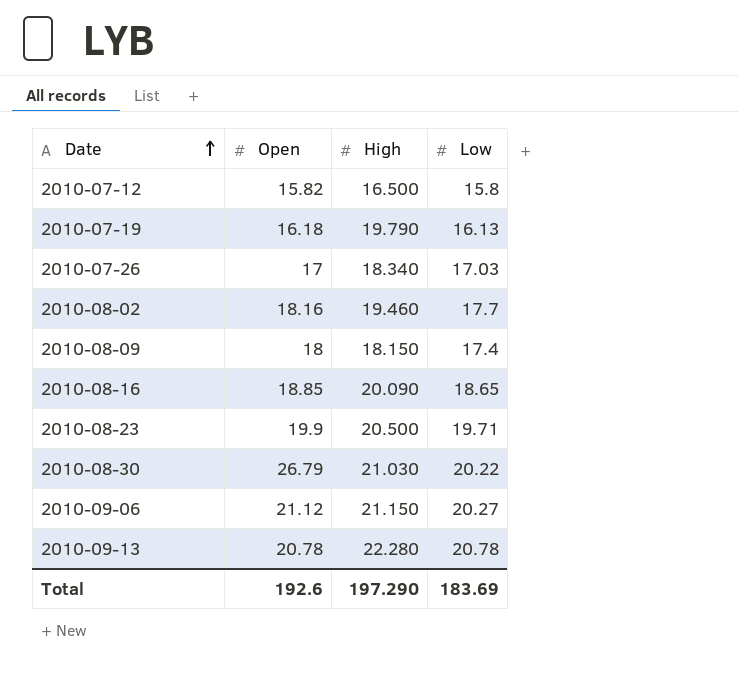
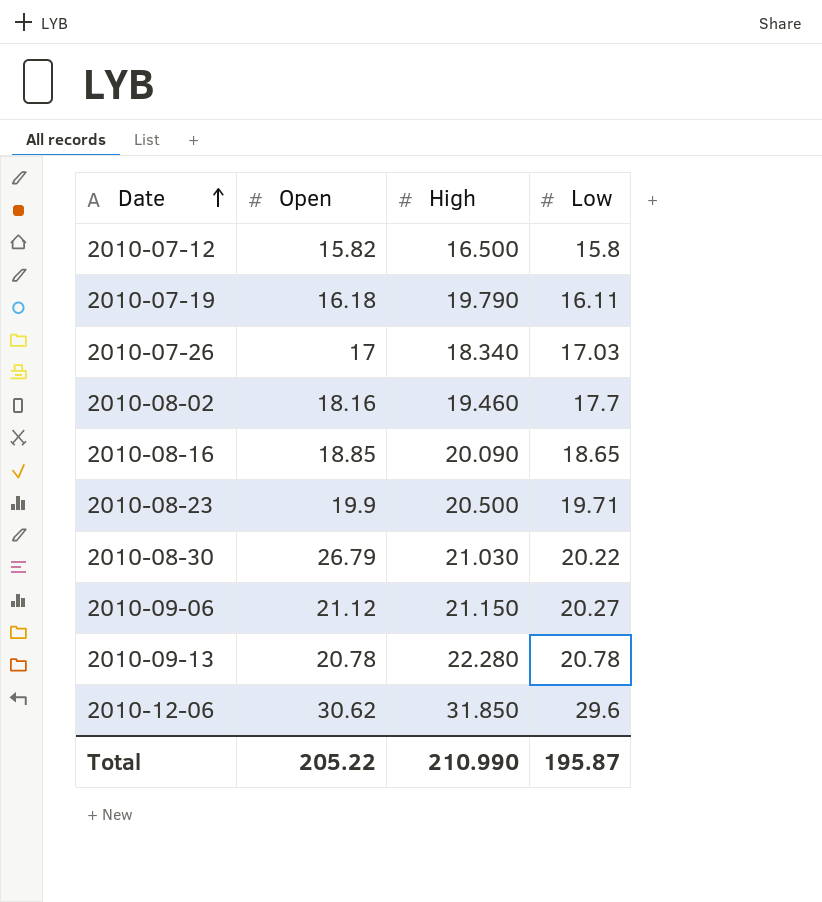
row 2010-08-09: 18 | 18.150 | 17.4 -> none
2010-07-19 | Low: 16.13 -> 16.11
row 2010-12-06: none -> 30.62 | 31.850 | 29.6
Total | Open: 192.6 -> 205.22
Total | High: 197.290 -> 210.990
Total | Low: 183.69 -> 195.87

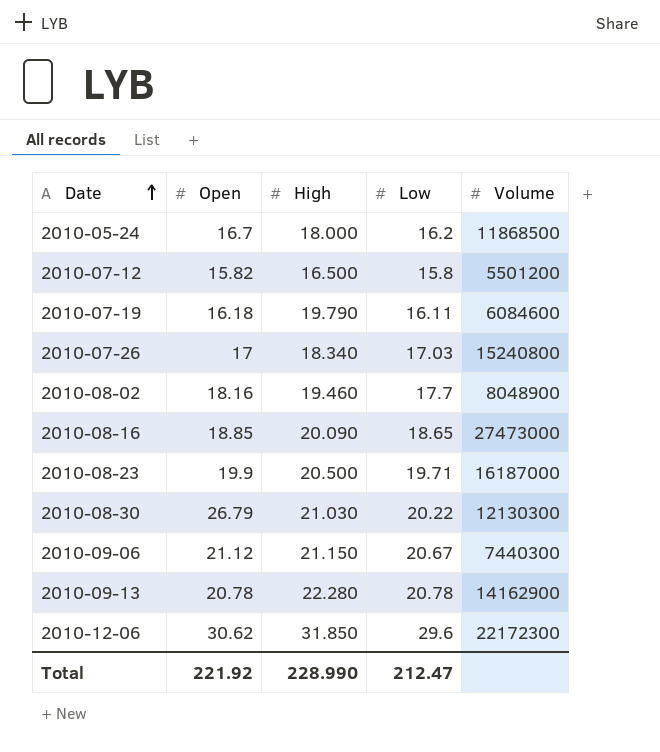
column Volume | position: none -> 5
row 2010-05-24: none -> 16.7 | 18.000 | 16.2 | 11868500
2010-09-06 | Low: 20.27 -> 20.67
Total | Open: 205.22 -> 221.92
Total | High: 210.990 -> 228.990
Total | Low: 195.87 -> 212.47

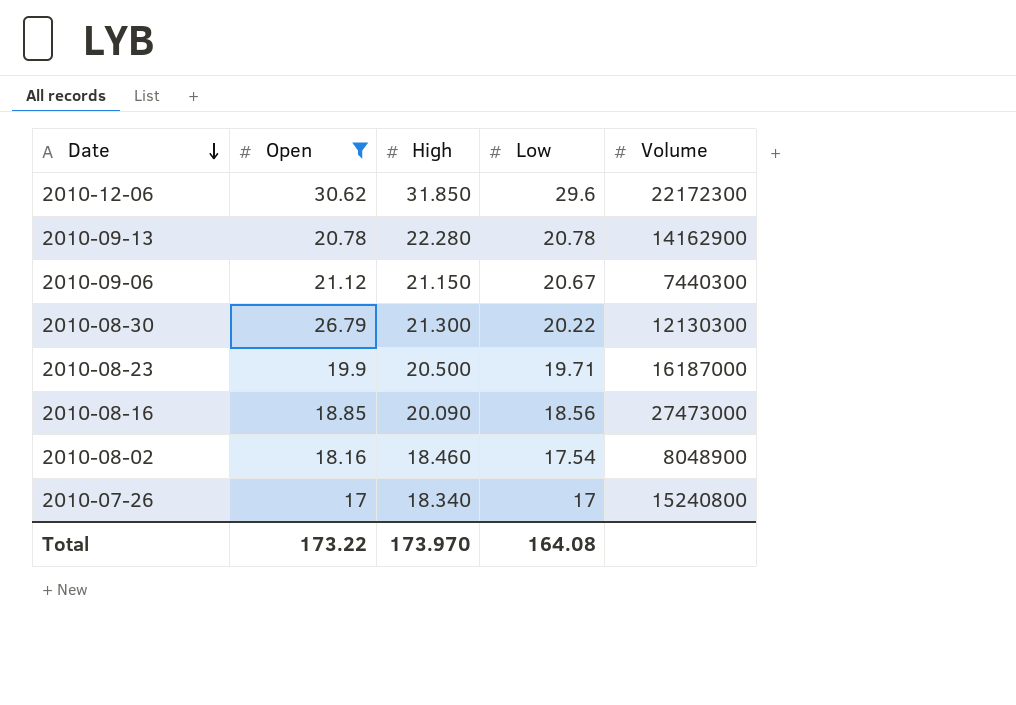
filter: none -> Open >= 17
row order: Date ascending -> Date descending
2010-08-30 | High: 21.030 -> 21.300
2010-08-16 | Low: 18.65 -> 18.56
2010-08-02 | High: 19.460 -> 18.460
2010-08-02 | Low: 17.7 -> 17.54
2010-07-26 | Low: 17.03 -> 17
Total | Open: 221.92 -> 173.22
Total | High: 228.990 -> 173.970
Total | Low: 212.47 -> 164.08

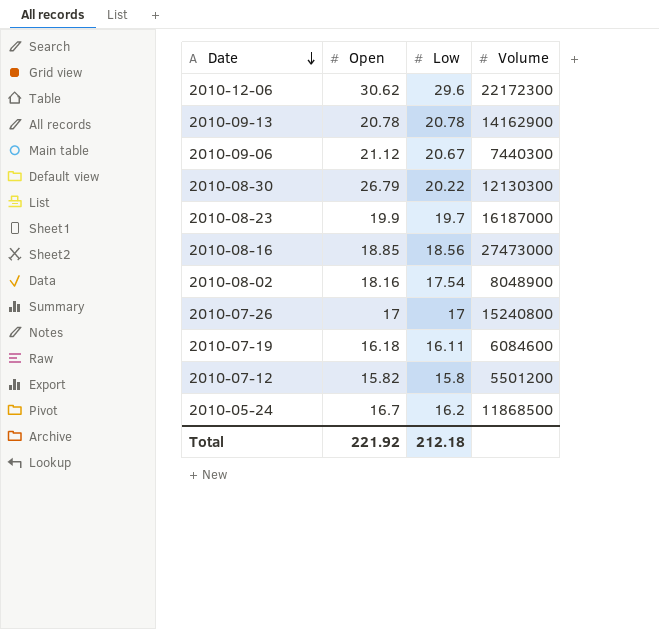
filter: Open >= 17 -> none
column High | position: 3 -> none
2010-08-23 | Low: 19.71 -> 19.7
Total | Open: 173.22 -> 221.92
Total | Low: 164.08 -> 212.18

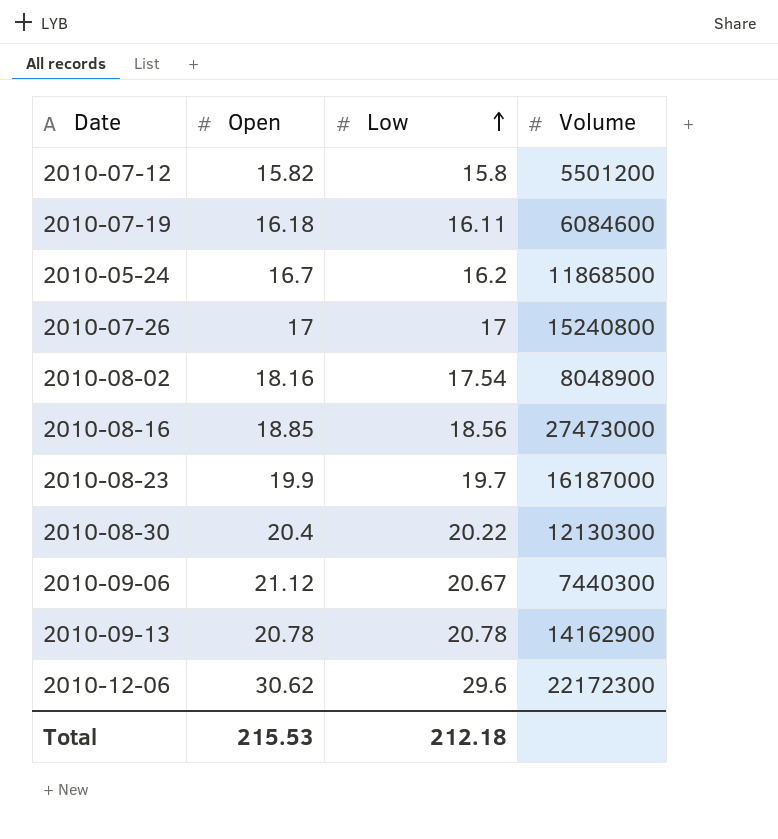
row order: Date descending -> Low ascending
2010-08-30 | Open: 26.79 -> 20.4
Total | Open: 221.92 -> 215.53

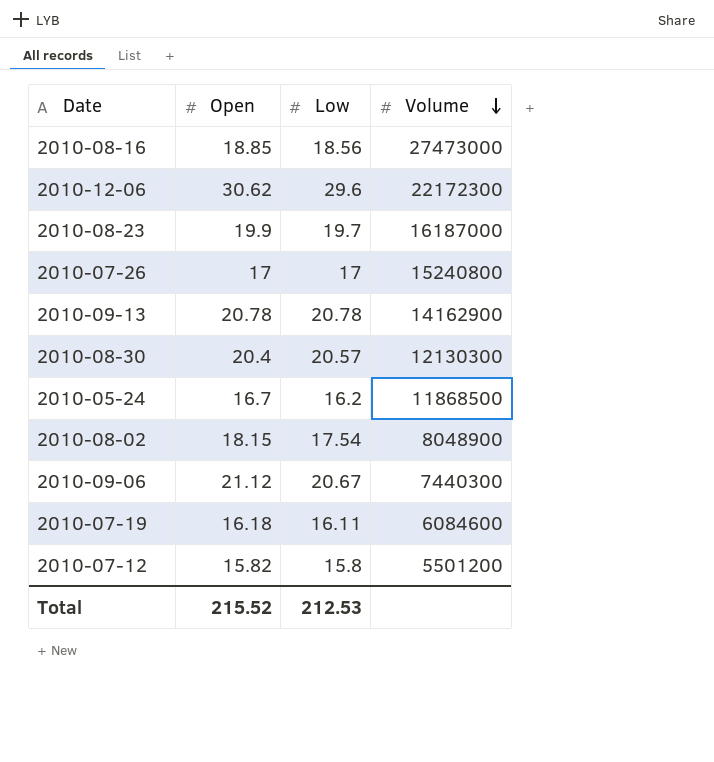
row order: Low ascending -> Volume descending
2010-08-30 | Low: 20.22 -> 20.57
2010-08-02 | Open: 18.16 -> 18.15
Total | Open: 215.53 -> 215.52
Total | Low: 212.18 -> 212.53

